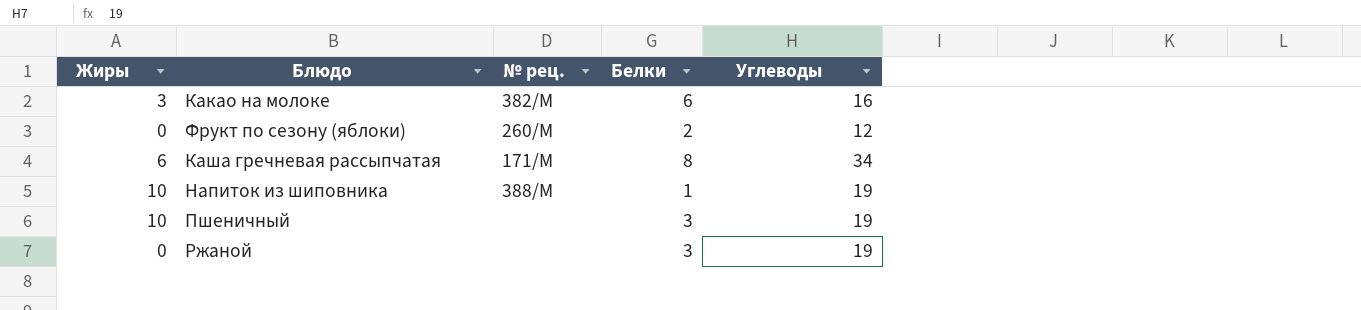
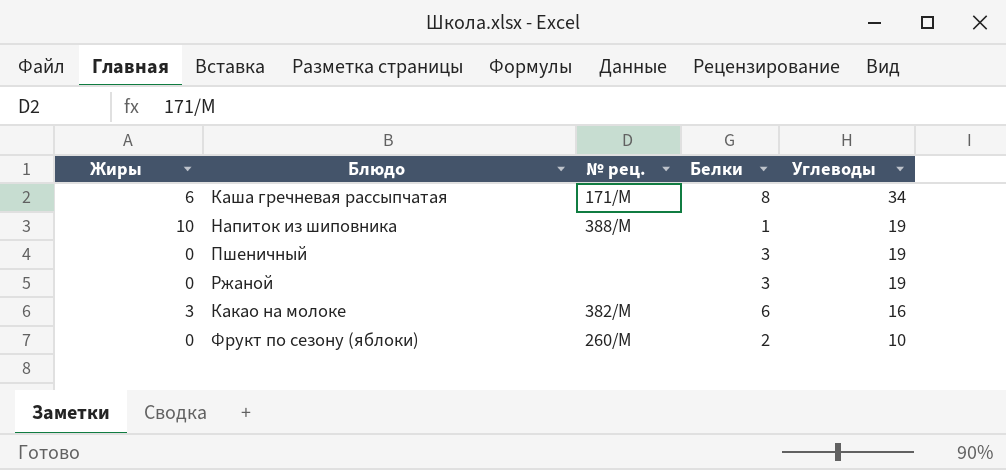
row order: none -> Углеводы descending
Пшеничный | Жиры: 10 -> 0
Фрукт по сезону (яблоки) | Углеводы: 12 -> 10

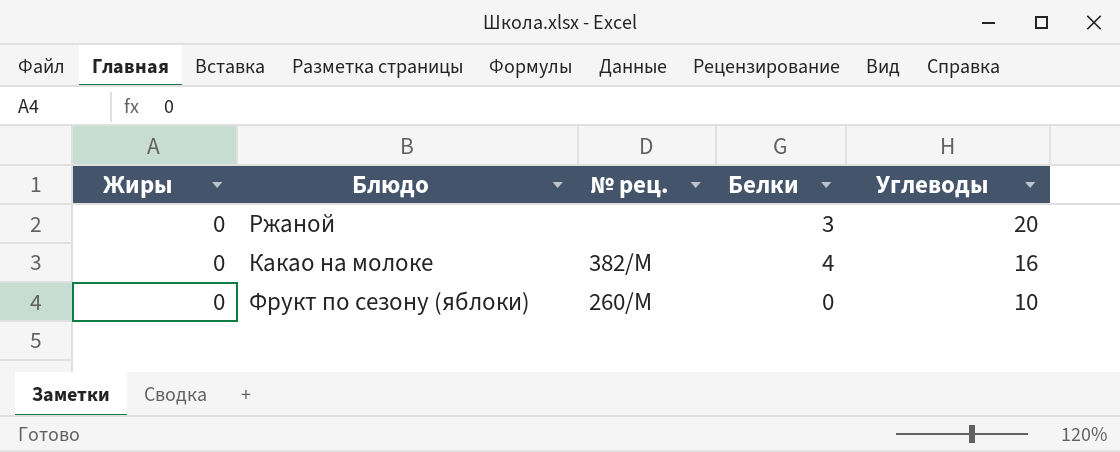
row Каша гречневая рассыпчатая: 6 | 171/М | 8 | 34 -> none
row Напиток из шиповника: 10 | 388/М | 1 | 19 -> none
row Пшеничный: 0 | none | 3 | 19 -> none
Ржаной | Углеводы: 19 -> 20
Какао на молоке | Жиры: 3 -> 0
Какао на молоке | Белки: 6 -> 4
Фрукт по сезону (яблоки) | Белки: 2 -> 0

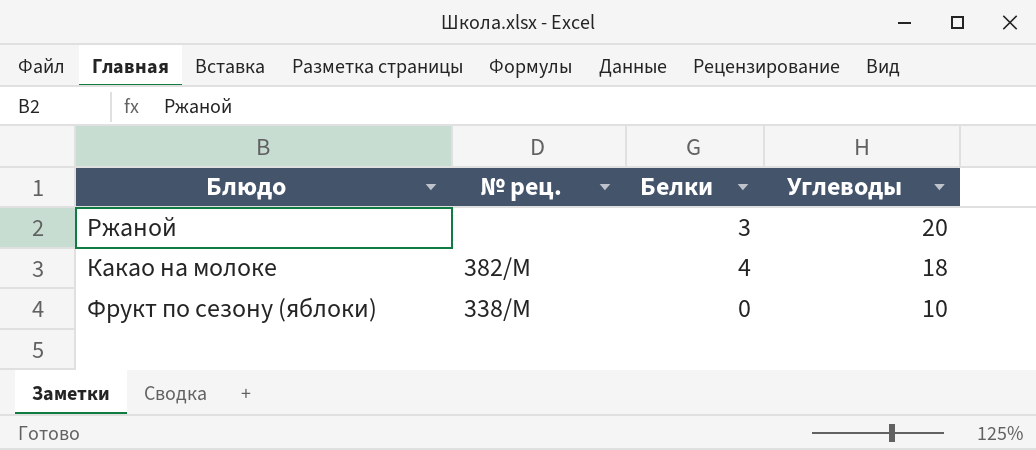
column Жиры | position: 1 -> none
Какао на молоке | Углеводы: 16 -> 18
Фрукт по сезону (яблоки) | № рец.: 260/М -> 338/М

